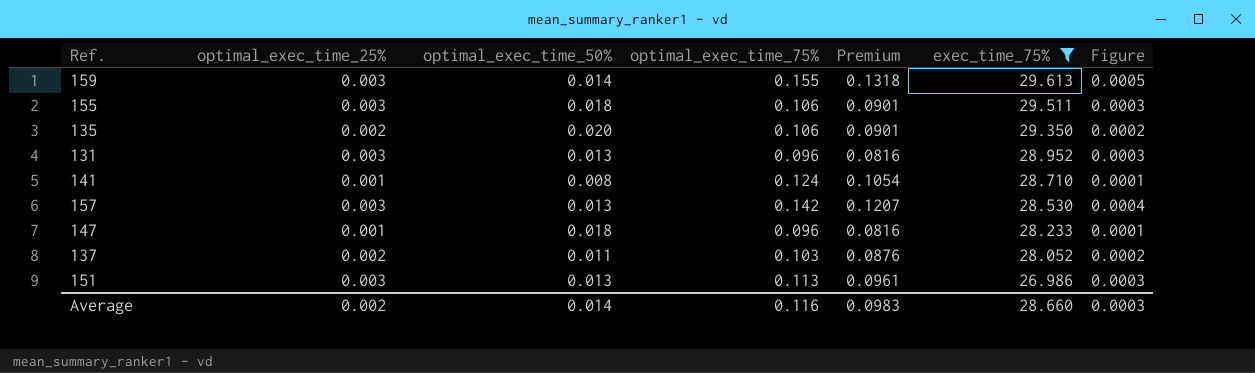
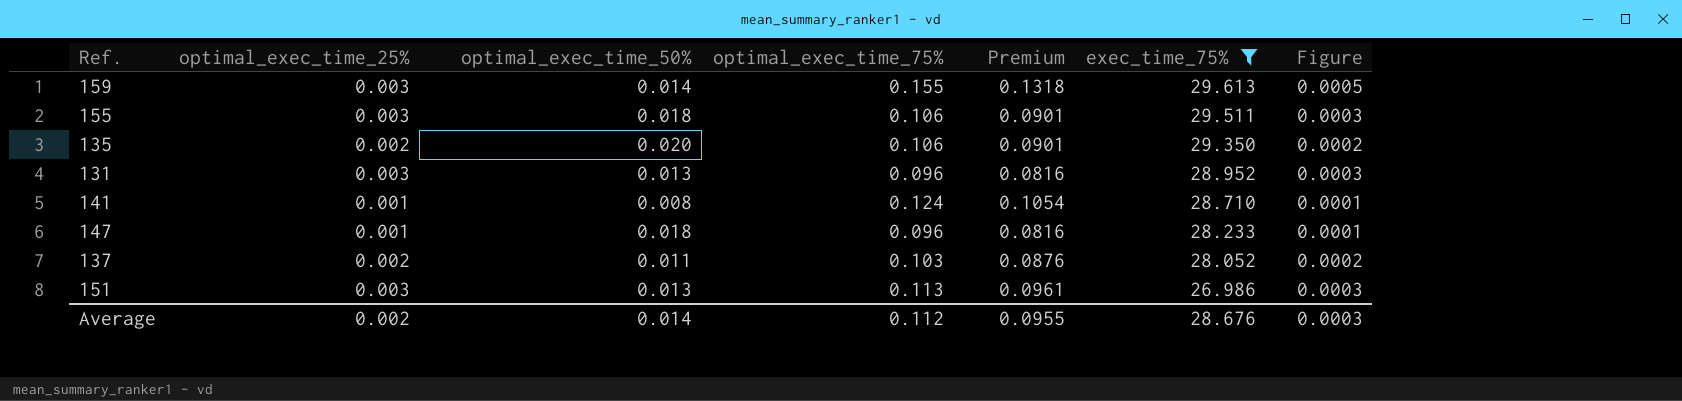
row 157: 0.003 | 0.013 | 0.142 | 0.1207 | 28.530 | 0.0004 -> none
Average | optimal_exec_time_75%: 0.116 -> 0.112
Average | Premium: 0.0983 -> 0.0955
Average | exec_time_75%: 28.660 -> 28.676

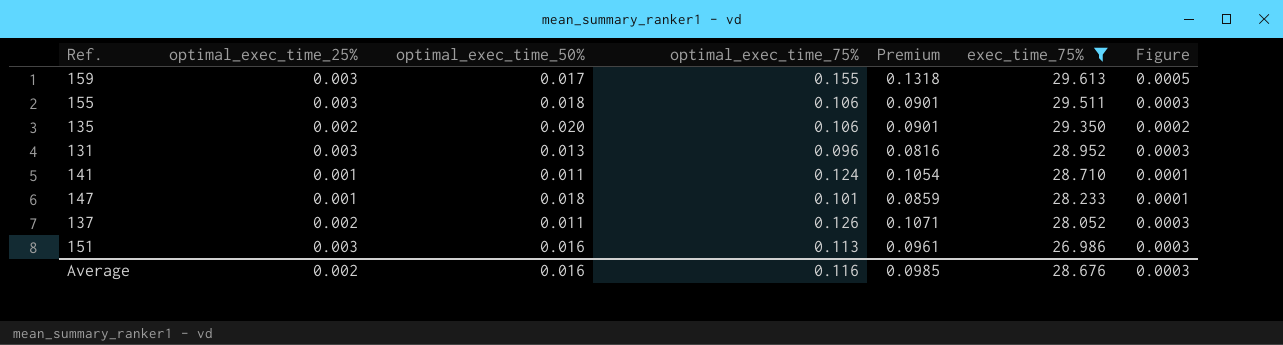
159 | optimal_exec_time_50%: 0.014 -> 0.017
141 | optimal_exec_time_50%: 0.008 -> 0.011
147 | optimal_exec_time_75%: 0.096 -> 0.101
147 | Premium: 0.0816 -> 0.0859
137 | optimal_exec_time_75%: 0.103 -> 0.126
137 | Premium: 0.0876 -> 0.1071
137 | Figure: 0.0002 -> 0.0003
151 | optimal_exec_time_50%: 0.013 -> 0.016
Average | optimal_exec_time_50%: 0.014 -> 0.016
Average | optimal_exec_time_75%: 0.112 -> 0.116
Average | Premium: 0.0955 -> 0.0985

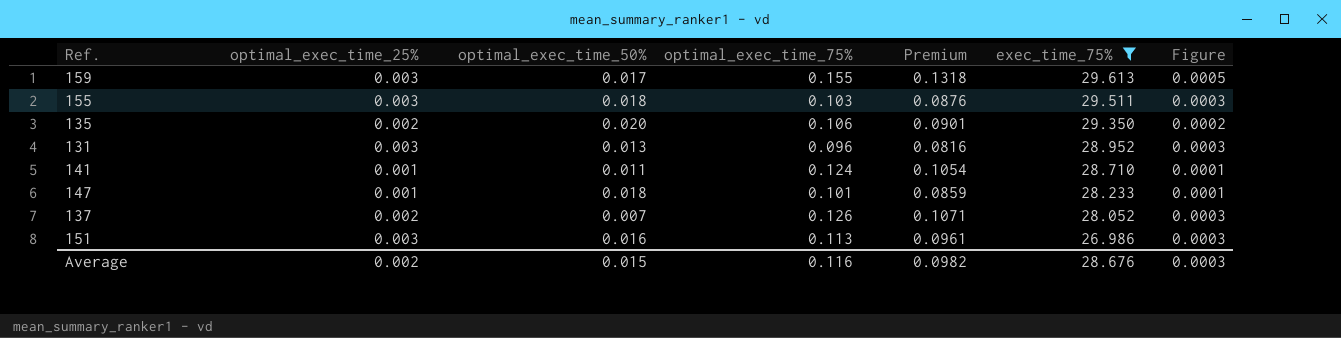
155 | optimal_exec_time_75%: 0.106 -> 0.103
155 | Premium: 0.0901 -> 0.0876
137 | optimal_exec_time_50%: 0.011 -> 0.007
Average | optimal_exec_time_50%: 0.016 -> 0.015
Average | Premium: 0.0985 -> 0.0982

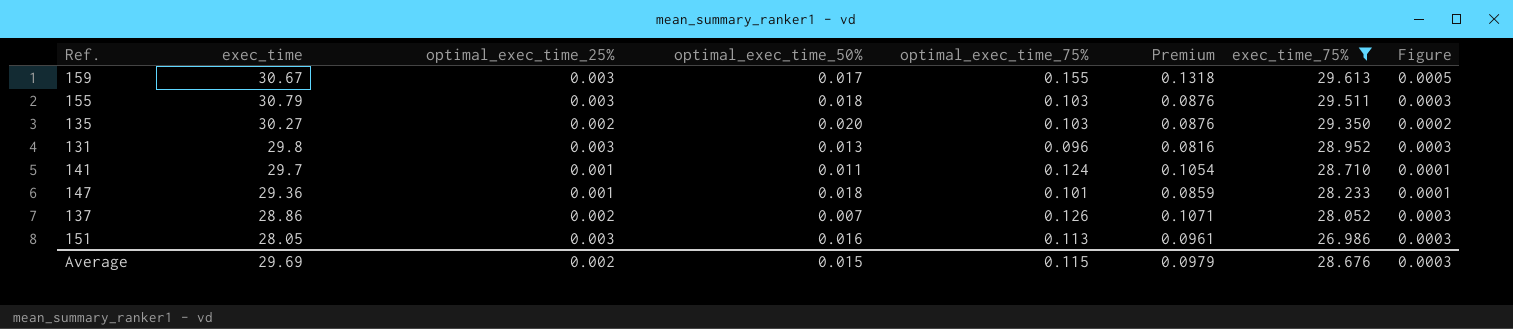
column exec_time | position: none -> 2
135 | optimal_exec_time_75%: 0.106 -> 0.103
135 | Premium: 0.0901 -> 0.0876
Average | optimal_exec_time_75%: 0.116 -> 0.115
Average | Premium: 0.0982 -> 0.0979

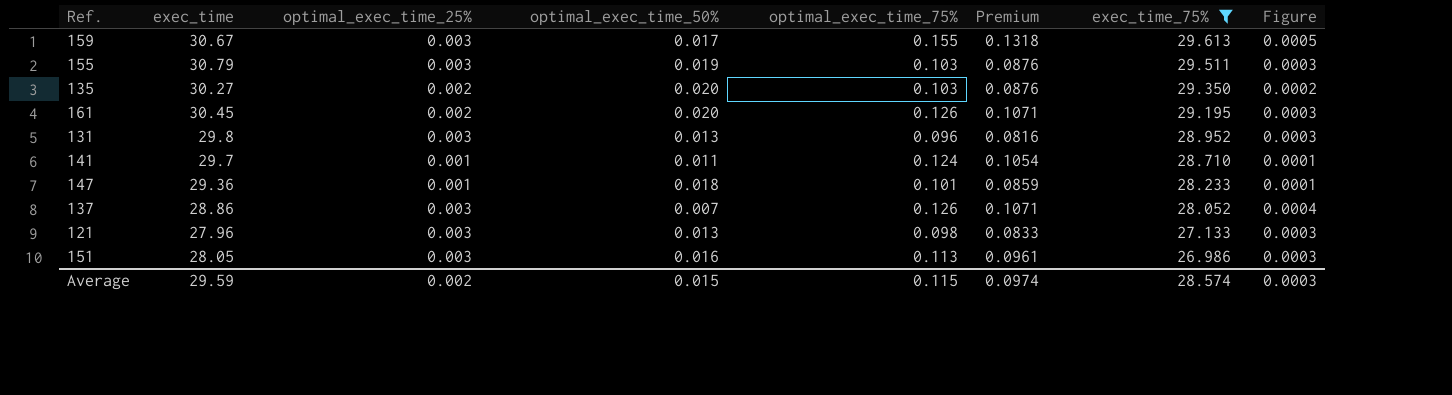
155 | optimal_exec_time_50%: 0.018 -> 0.019
row 161: none -> 30.45 | 0.002 | 0.020 | 0.126 | 0.1071 | 29.195 | 0.0003
137 | optimal_exec_time_25%: 0.002 -> 0.003
137 | Figure: 0.0003 -> 0.0004
row 121: none -> 27.96 | 0.003 | 0.013 | 0.098 | 0.0833 | 27.133 | 0.0003
Average | exec_time: 29.69 -> 29.59
Average | Premium: 0.0979 -> 0.0974
Average | exec_time_75%: 28.676 -> 28.574

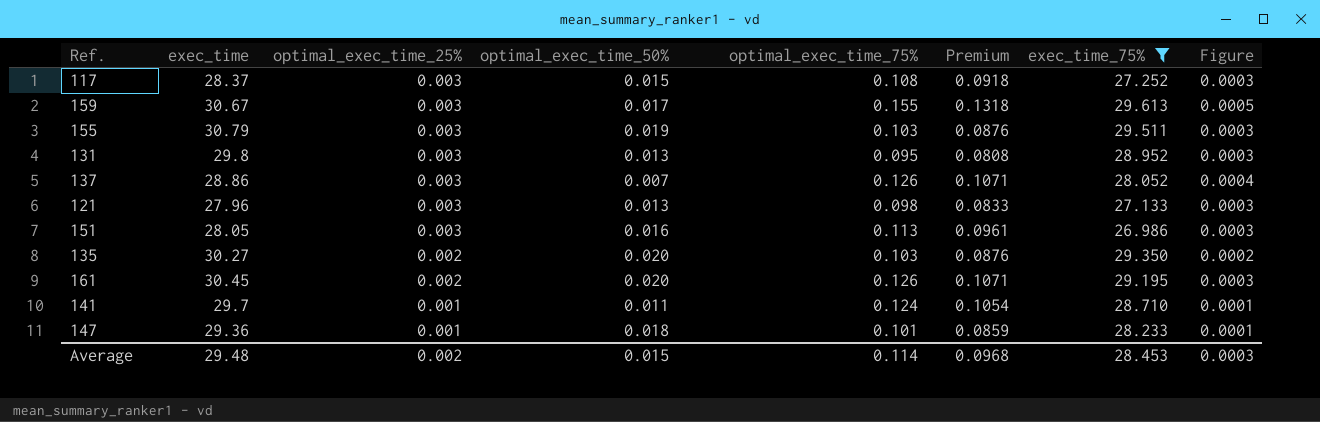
row order: exec_time_75% descending -> optimal_exec_time_25% descending
row 117: none -> 28.37 | 0.003 | 0.015 | 0.108 | 0.0918 | 27.252 | 0.0003
131 | optimal_exec_time_75%: 0.096 -> 0.095
131 | Premium: 0.0816 -> 0.0808
Average | exec_time: 29.59 -> 29.48
Average | optimal_exec_time_75%: 0.115 -> 0.114
Average | Premium: 0.0974 -> 0.0968
Average | exec_time_75%: 28.574 -> 28.453

